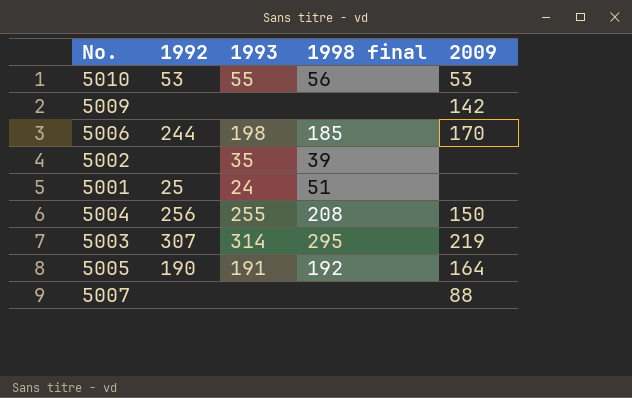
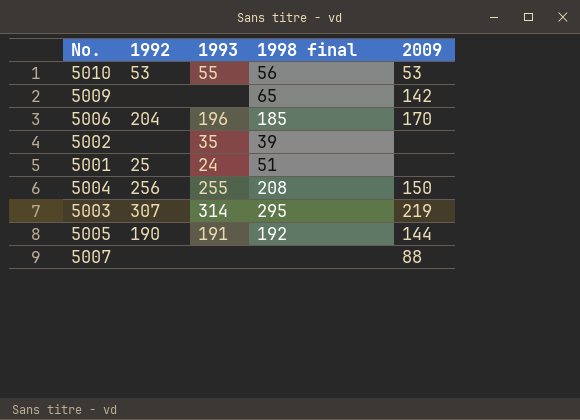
5009 | 1998 final: none -> 65
5006 | 1992: 244 -> 204
5006 | 1993: 198 -> 196
5005 | 2009: 164 -> 144

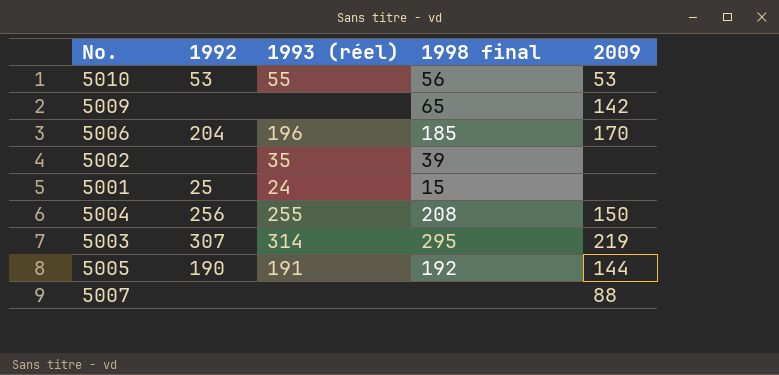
column name: 1993 -> 1993 (réel)
5001 | 1998 final: 51 -> 15

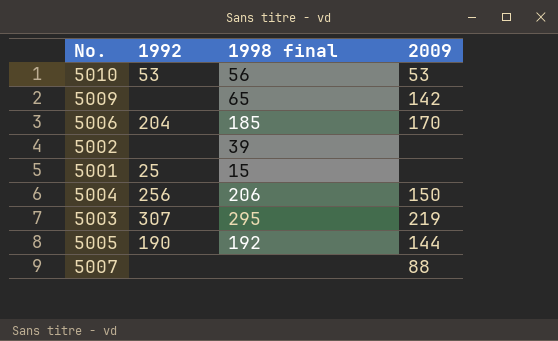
column 1993 (réel) | position: 3 -> none
5004 | 1998 final: 208 -> 206

